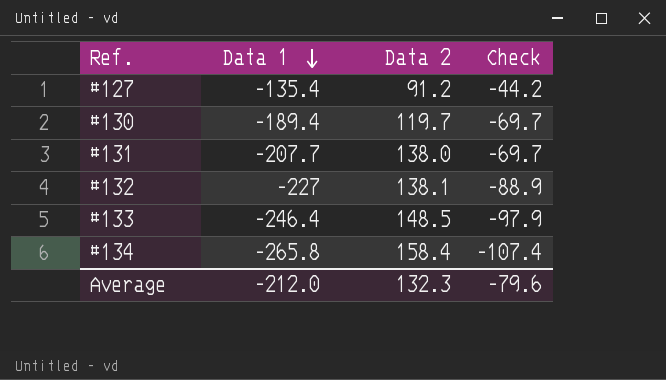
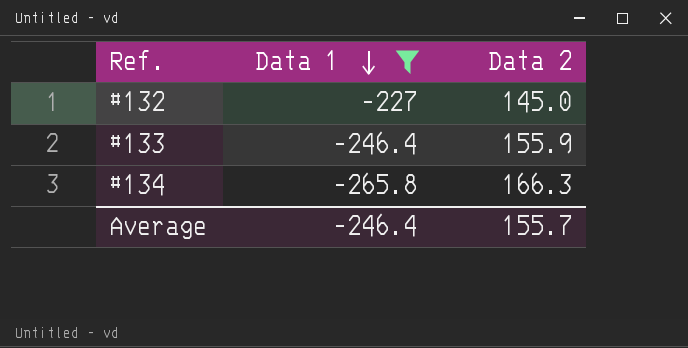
filter: none -> Data 1 <= -227
column Check | formula: [Data 1] + [Data 2] -> none
#132 | Data 2: 138.1 -> 145.0
#133 | Data 2: 148.5 -> 155.9
#134 | Data 2: 158.4 -> 166.3
Average | Data 1: -212.0 -> -246.4
Average | Data 2: 132.3 -> 155.7

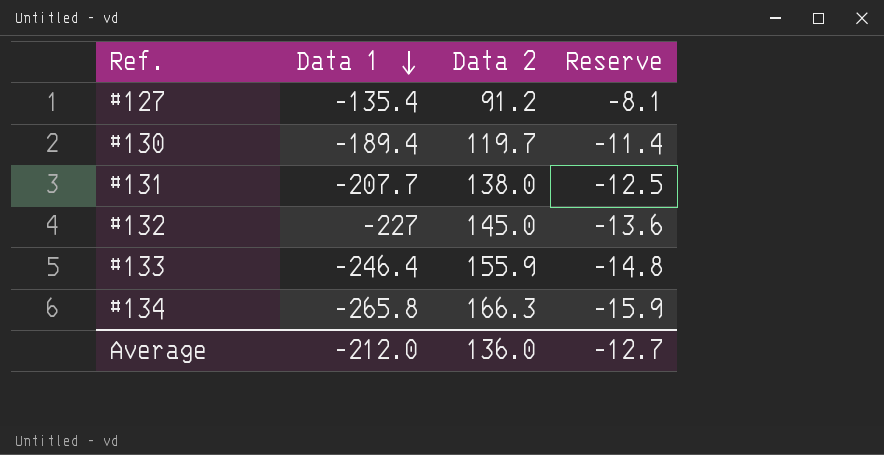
filter: Data 1 <= -227 -> none
column Reserve | formula: none -> [Data 1] * 0.06
Average | Data 1: -246.4 -> -212.0
Average | Data 2: 155.7 -> 136.0

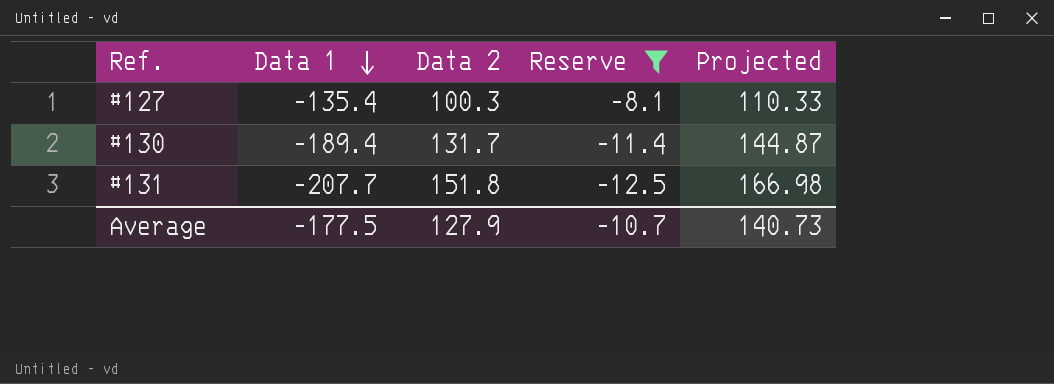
filter: none -> Reserve >= -12.5
column Projected | formula: none -> [Data 2] * 1.1
#127 | Data 2: 91.2 -> 100.3
#130 | Data 2: 119.7 -> 131.7
#131 | Data 2: 138.0 -> 151.8
Average | Data 1: -212.0 -> -177.5
Average | Data 2: 136.0 -> 127.9
Average | Reserve: -12.7 -> -10.7

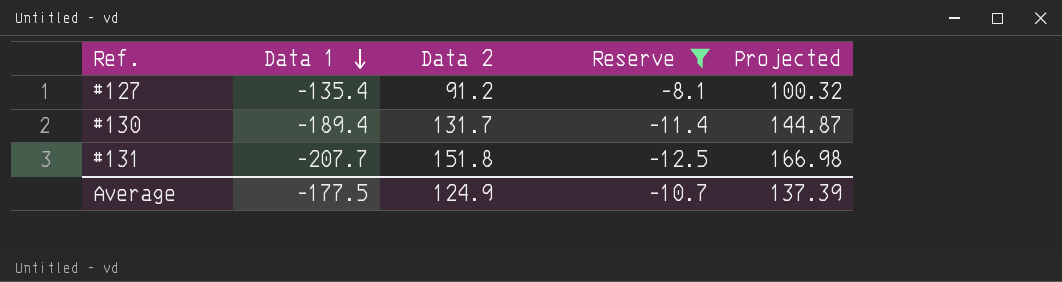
#127 | Data 2: 100.3 -> 91.2
#127 | Projected: 110.33 -> 100.32
Average | Data 2: 127.9 -> 124.9
Average | Projected: 140.73 -> 137.39

